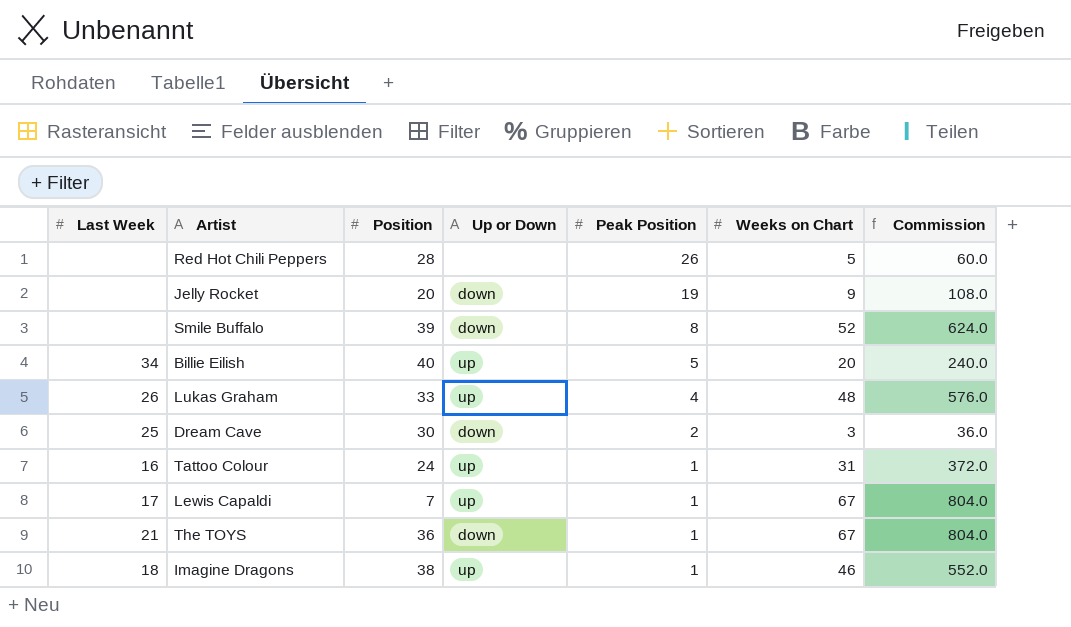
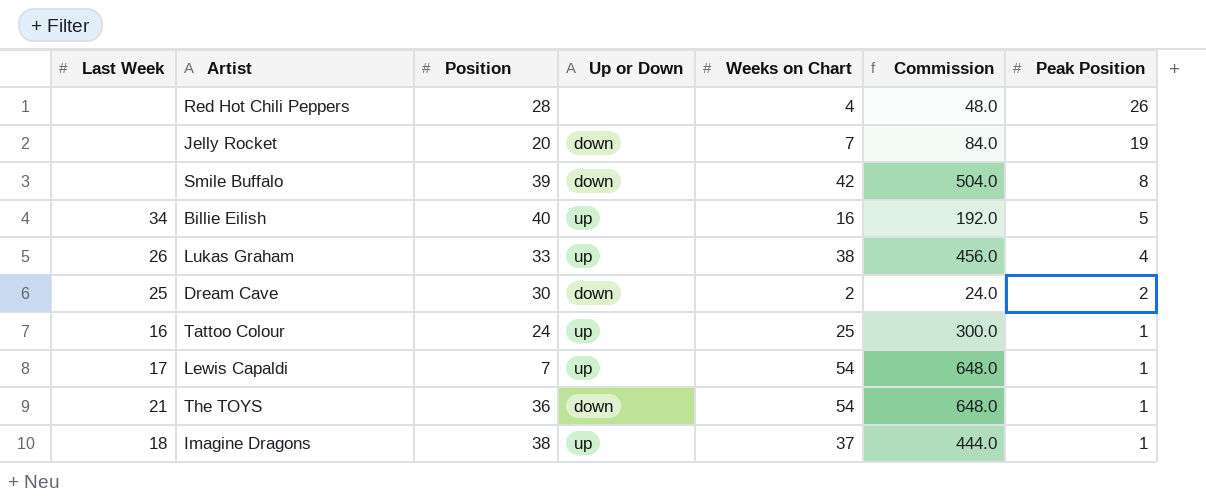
column Peak Position | position: 5 -> 7
Red Hot Chili Peppers | Weeks on Chart: 5 -> 4
Red Hot Chili Peppers | Commission: 60.0 -> 48.0
Jelly Rocket | Weeks on Chart: 9 -> 7
Jelly Rocket | Commission: 108.0 -> 84.0
Smile Buffalo | Weeks on Chart: 52 -> 42
Smile Buffalo | Commission: 624.0 -> 504.0
Billie Eilish | Weeks on Chart: 20 -> 16
Billie Eilish | Commission: 240.0 -> 192.0
Lukas Graham | Weeks on Chart: 48 -> 38
Lukas Graham | Commission: 576.0 -> 456.0
Dream Cave | Weeks on Chart: 3 -> 2
Dream Cave | Commission: 36.0 -> 24.0
Tattoo Colour | Weeks on Chart: 31 -> 25
Tattoo Colour | Commission: 372.0 -> 300.0
Lewis Capaldi | Weeks on Chart: 67 -> 54
Lewis Capaldi | Commission: 804.0 -> 648.0
The TOYS | Weeks on Chart: 67 -> 54
The TOYS | Commission: 804.0 -> 648.0
Imagine Dragons | Weeks on Chart: 46 -> 37
Imagine Dragons | Commission: 552.0 -> 444.0

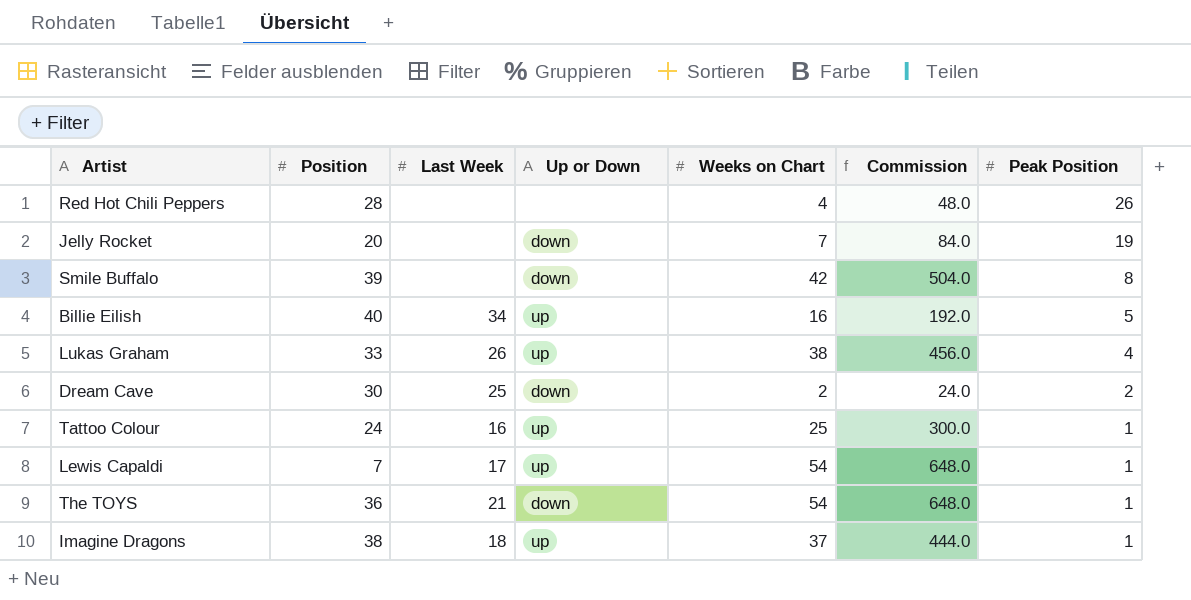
column Last Week | position: 1 -> 3

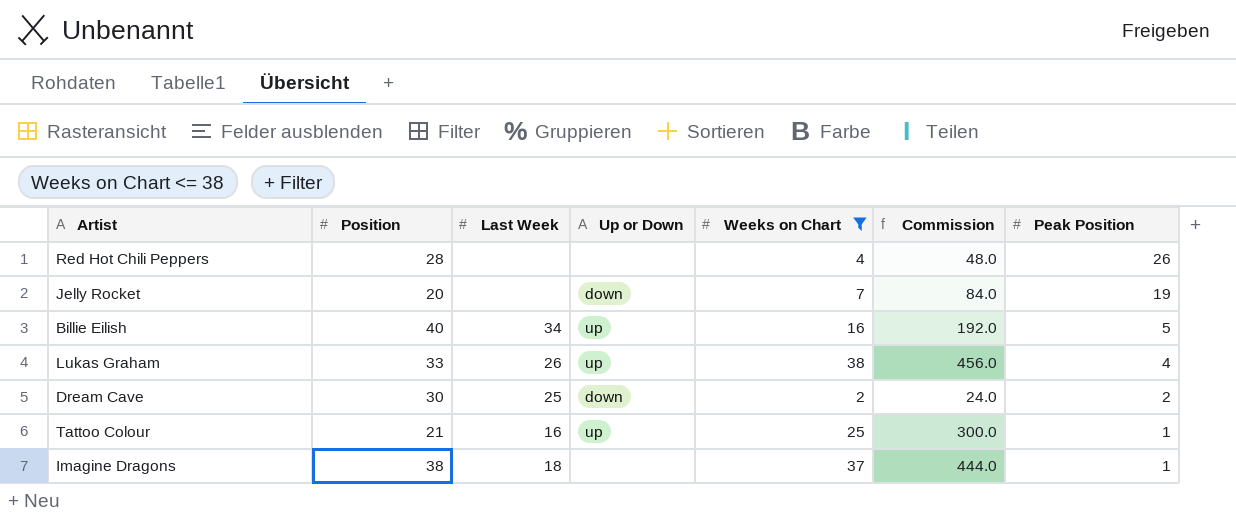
filter: none -> Weeks on Chart <= 38
Tattoo Colour | Position: 24 -> 21
Imagine Dragons | Up or Down: up -> none

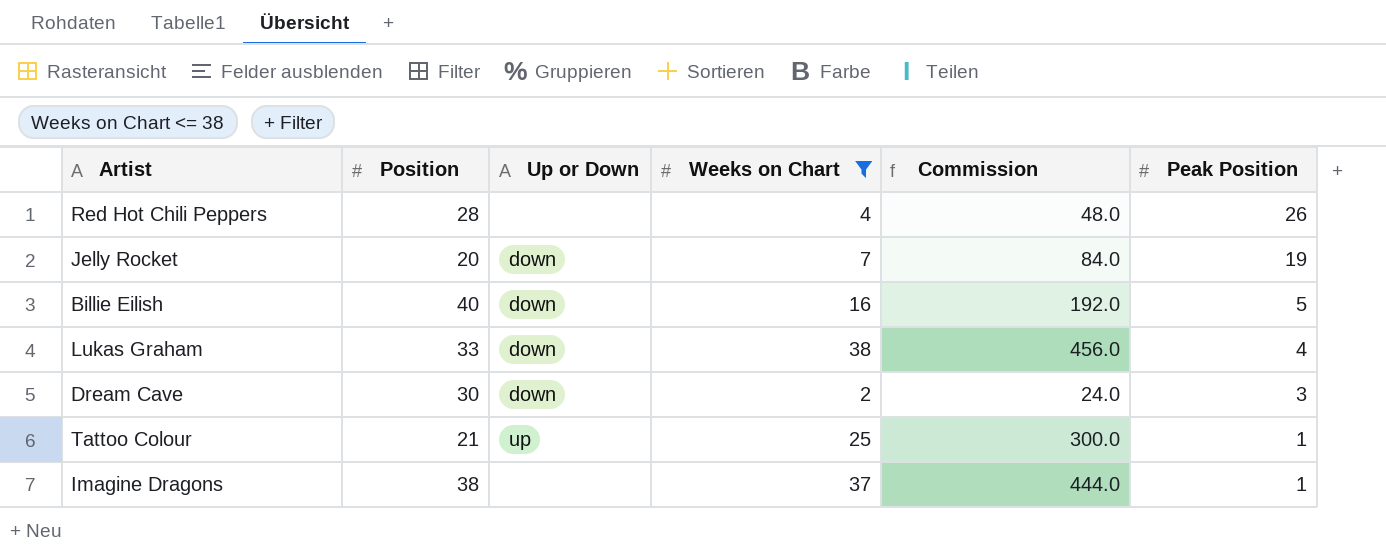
column Last Week | position: 3 -> none
Billie Eilish | Up or Down: up -> down
Lukas Graham | Up or Down: up -> down
Dream Cave | Peak Position: 2 -> 3

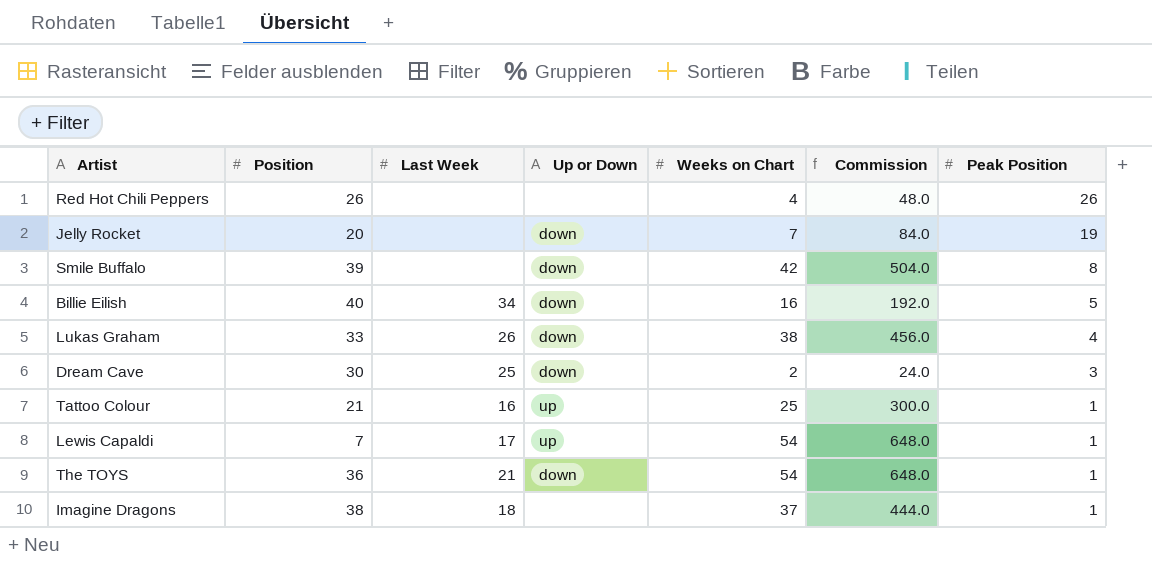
filter: Weeks on Chart <= 38 -> none
column Last Week | position: none -> 3
Red Hot Chili Peppers | Position: 28 -> 26

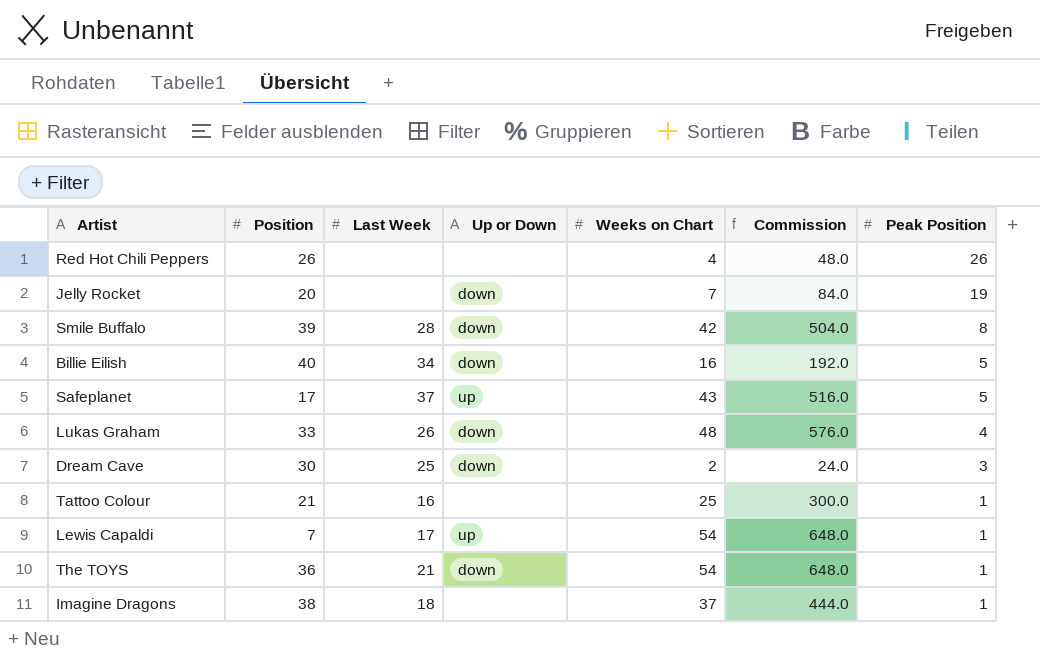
Smile Buffalo | Last Week: none -> 28
row Safeplanet: none -> 17 | 37 | up | 43 | 516.0 | 5
Lukas Graham | Weeks on Chart: 38 -> 48
Lukas Graham | Commission: 456.0 -> 576.0
Tattoo Colour | Up or Down: up -> none

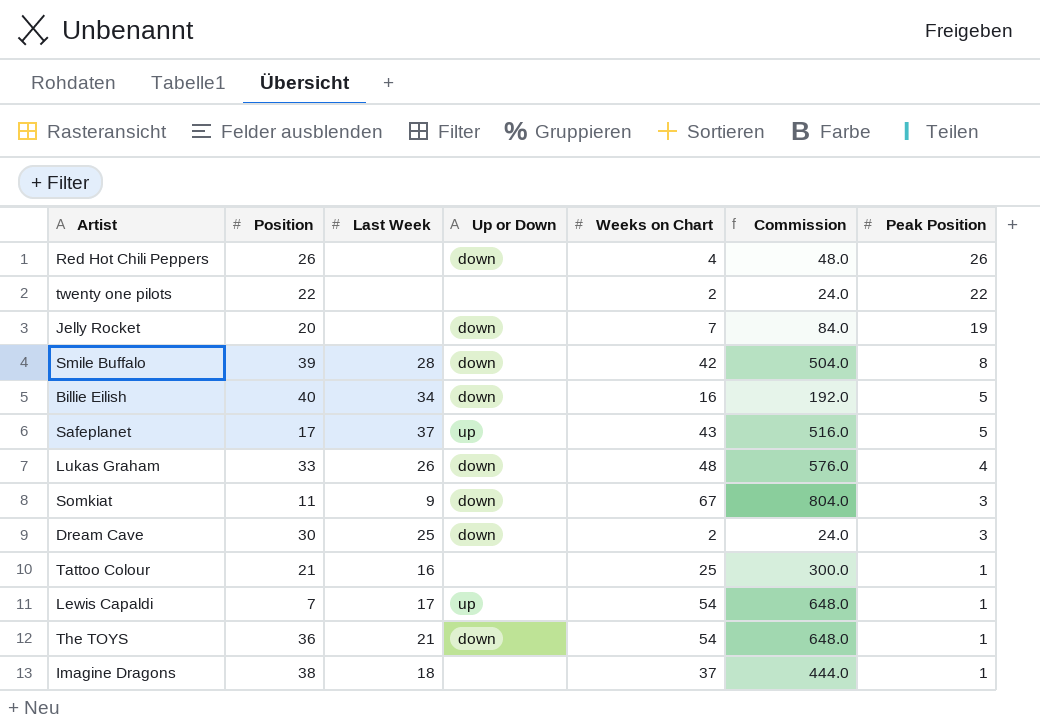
Red Hot Chili Peppers | Up or Down: none -> down
row twenty one pilots: none -> 22 | none | none | 2 | 24.0 | 22
row Somkiat: none -> 11 | 9 | down | 67 | 804.0 | 3

